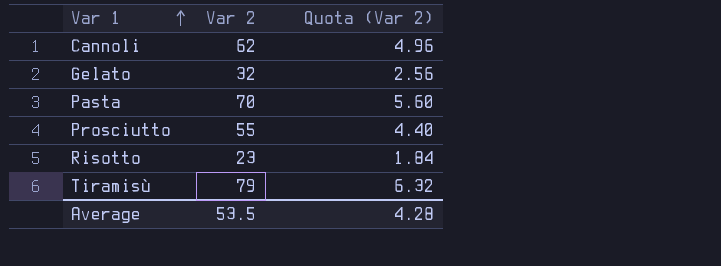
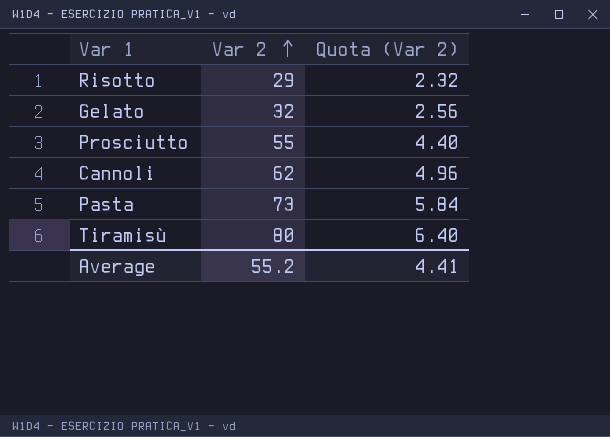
row order: Var 1 ascending -> Var 2 ascending
Risotto | Var 2: 23 -> 29
Risotto | Quota (Var 2): 1.84 -> 2.32
Pasta | Var 2: 70 -> 73
Pasta | Quota (Var 2): 5.60 -> 5.84
Tiramisù | Var 2: 79 -> 80
Tiramisù | Quota (Var 2): 6.32 -> 6.40
Average | Var 2: 53.5 -> 55.2
Average | Quota (Var 2): 4.28 -> 4.41

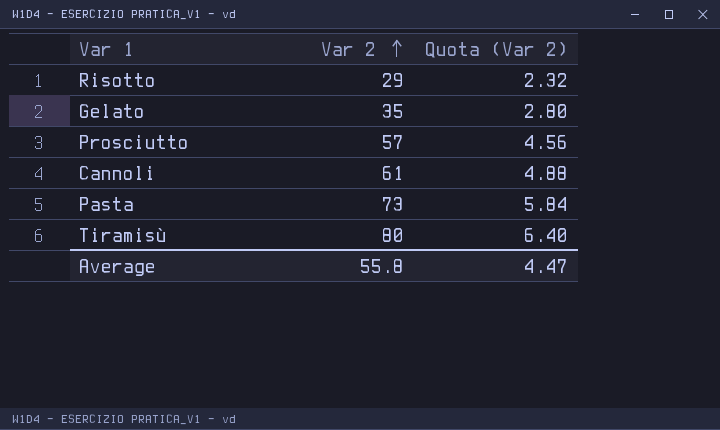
Gelato | Var 2: 32 -> 35
Gelato | Quota (Var 2): 2.56 -> 2.80
Prosciutto | Var 2: 55 -> 57
Prosciutto | Quota (Var 2): 4.40 -> 4.56
Cannoli | Var 2: 62 -> 61
Cannoli | Quota (Var 2): 4.96 -> 4.88
Average | Var 2: 55.2 -> 55.8
Average | Quota (Var 2): 4.41 -> 4.47

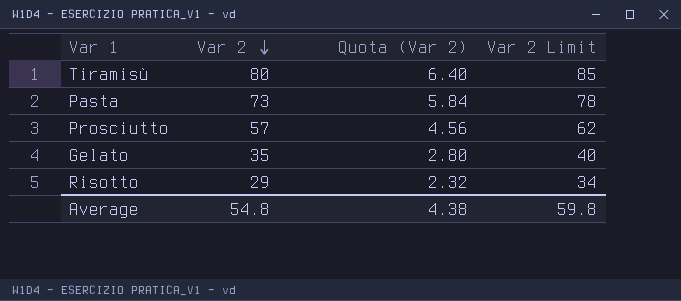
row order: Var 2 ascending -> Var 2 descending
column Var 2 Limit | formula: none -> [Var 2] + 5
row Cannoli: 61 | 4.88 -> none
Average | Var 2: 55.8 -> 54.8
Average | Quota (Var 2): 4.47 -> 4.38

